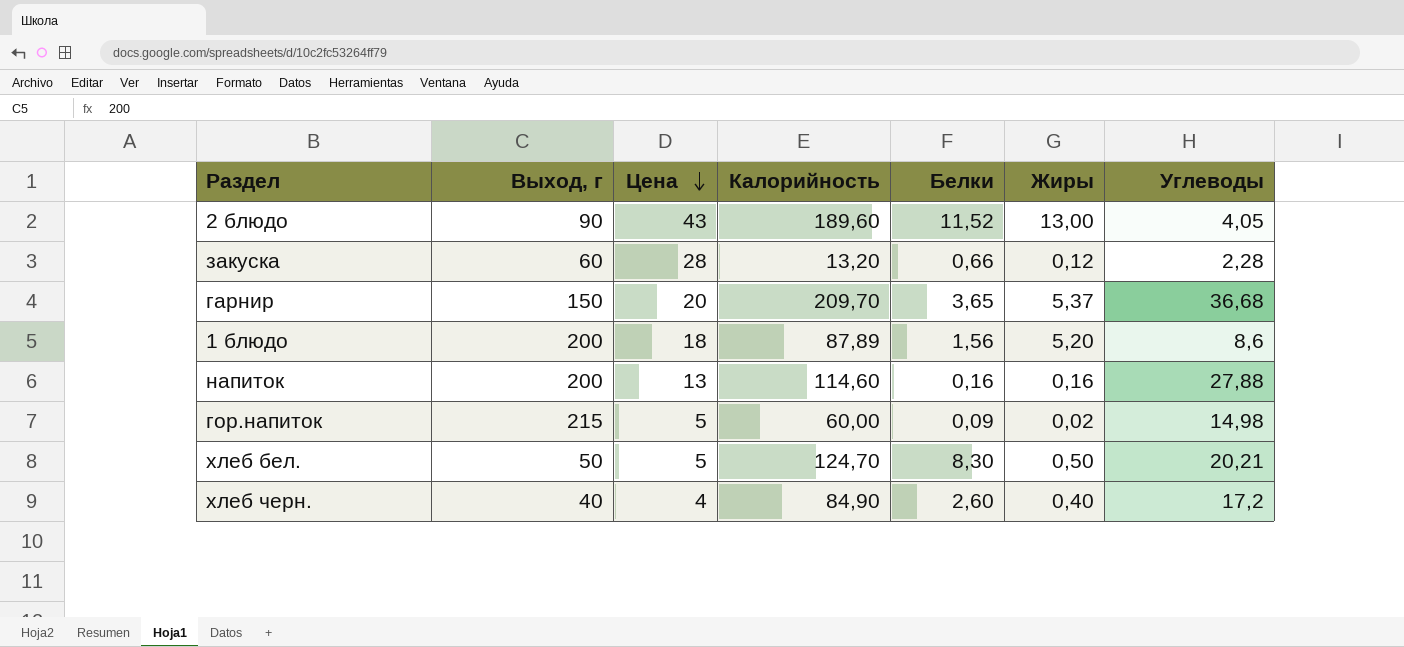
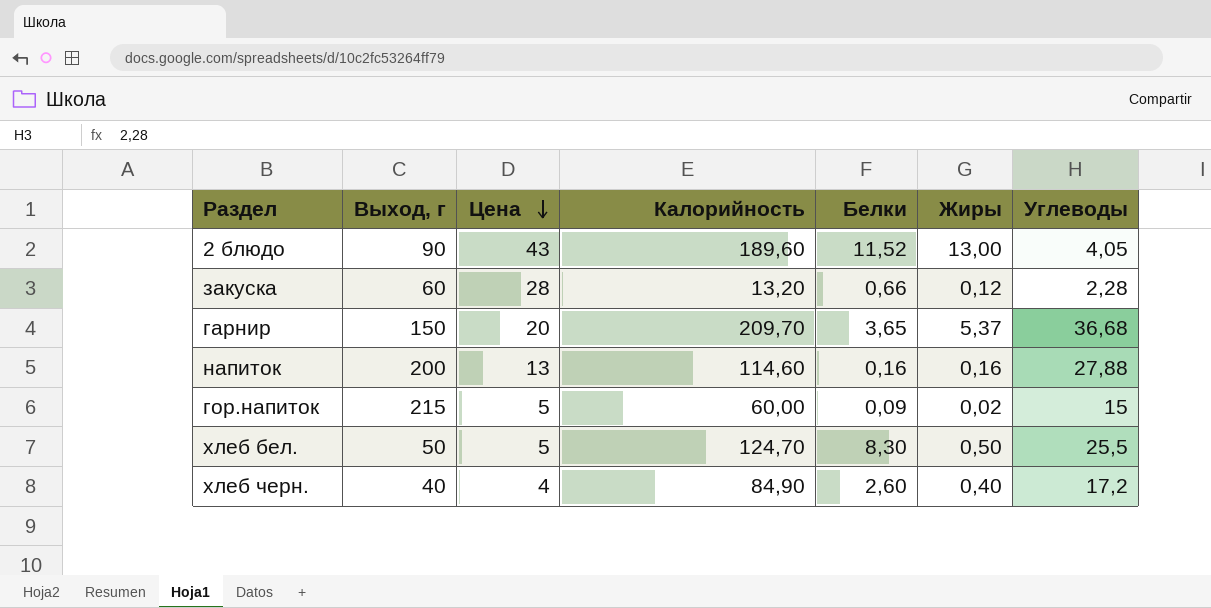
row 1 блюдо: 200 | 18 | 87,89 | 1,56 | 5,20 | 8,6 -> none
гор.напиток | Углеводы: 14,98 -> 15
хлеб бел. | Углеводы: 20,21 -> 25,5

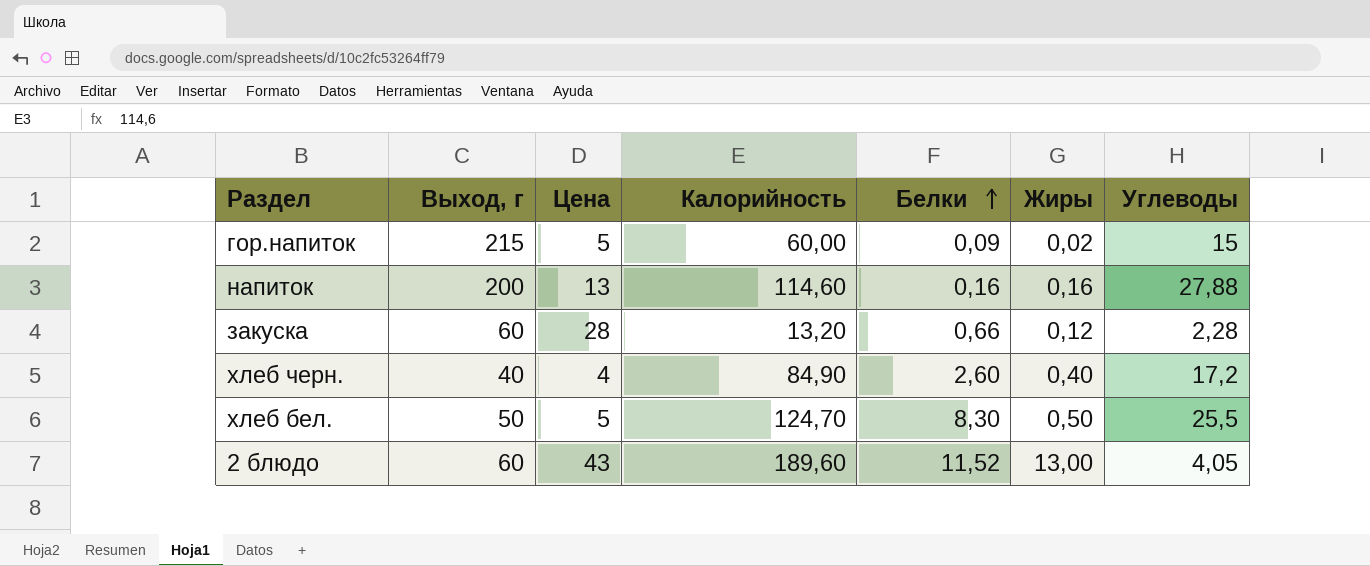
row order: Цена descending -> Белки ascending
row гарнир: 150 | 20 | 209,70 | 3,65 | 5,37 | 36,68 -> none
2 блюдо | Выход, г: 90 -> 60

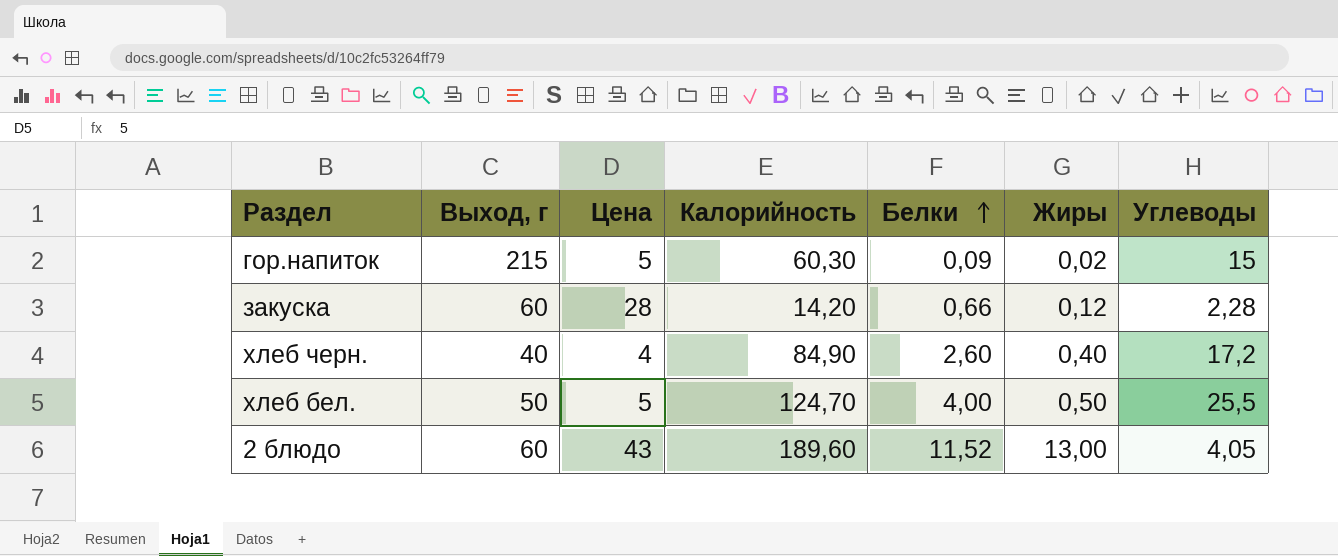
row напиток: 200 | 13 | 114,60 | 0,16 | 0,16 | 27,88 -> none
гор.напиток | Калорийность: 60,00 -> 60,30
закуска | Калорийность: 13,20 -> 14,20
хлеб бел. | Белки: 8,30 -> 4,00

